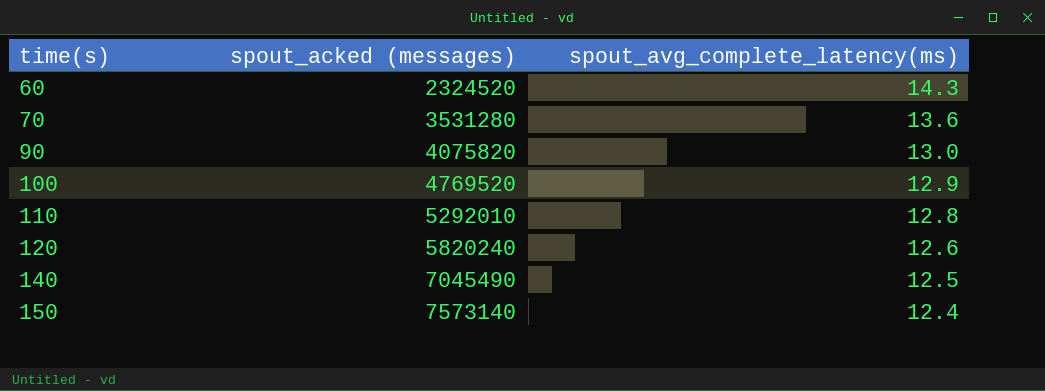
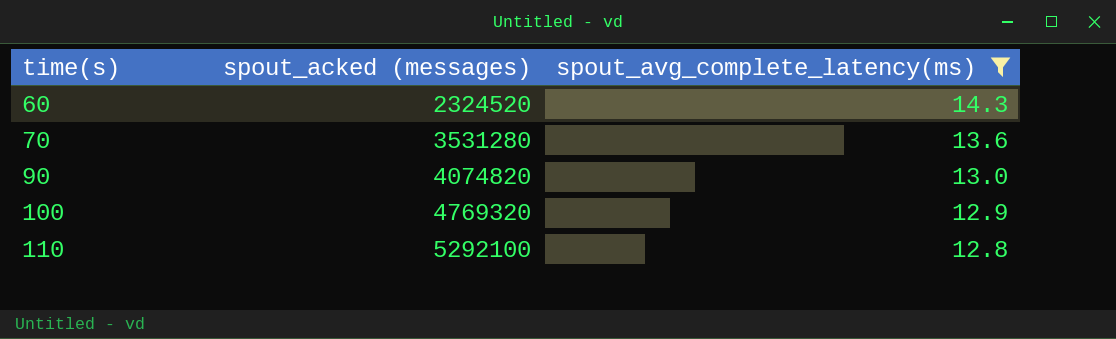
filter: none -> spout_avg_complete_latency(ms) >= 12.8
90 | spout_acked (messages): 4075820 -> 4074820
100 | spout_acked (messages): 4769520 -> 4769320
110 | spout_acked (messages): 5292010 -> 5292100

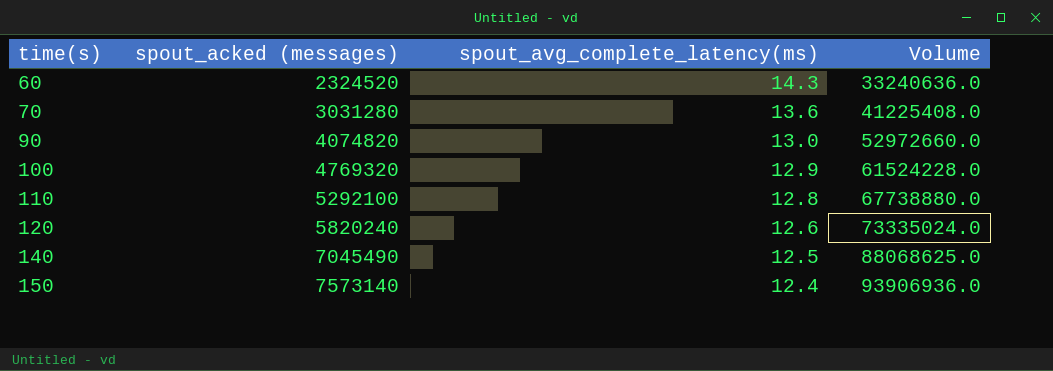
filter: spout_avg_complete_latency(ms) >= 12.8 -> none
column Volume | formula: none -> [spout_acked (messages)] * [spout_avg_complete_latency(ms)]
70 | spout_acked (messages): 3531280 -> 3031280

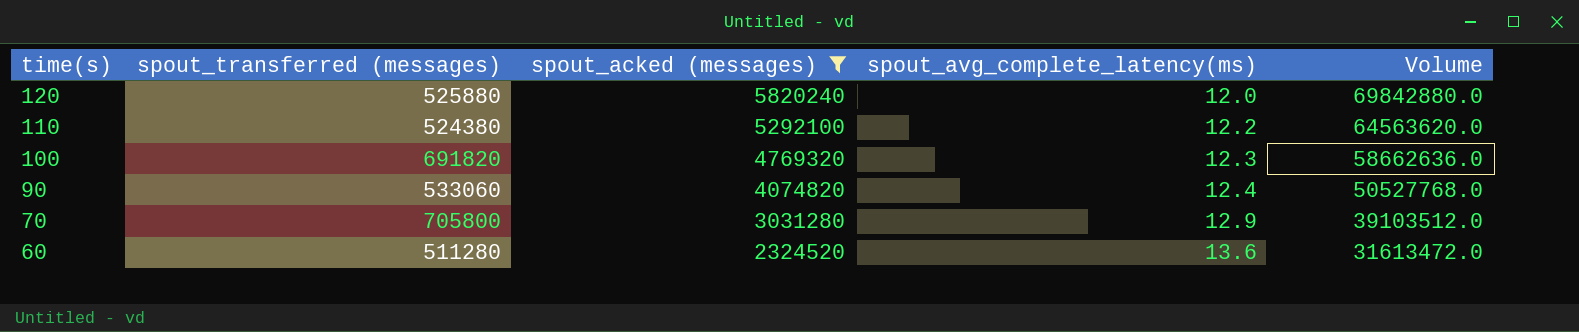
filter: none -> spout_acked (messages) <= 5820240
row order: time(s) ascending -> time(s) descending
column spout_transferred (messages) | position: none -> 2
120 | spout_avg_complete_latency(ms): 12.6 -> 12.0
120 | Volume: 73335024.0 -> 69842880.0
110 | spout_avg_complete_latency(ms): 12.8 -> 12.2
110 | Volume: 67738880.0 -> 64563620.0
100 | spout_avg_complete_latency(ms): 12.9 -> 12.3
100 | Volume: 61524228.0 -> 58662636.0
90 | spout_avg_complete_latency(ms): 13.0 -> 12.4
90 | Volume: 52972660.0 -> 50527768.0
70 | spout_avg_complete_latency(ms): 13.6 -> 12.9
70 | Volume: 41225408.0 -> 39103512.0
60 | spout_avg_complete_latency(ms): 14.3 -> 13.6
60 | Volume: 33240636.0 -> 31613472.0

